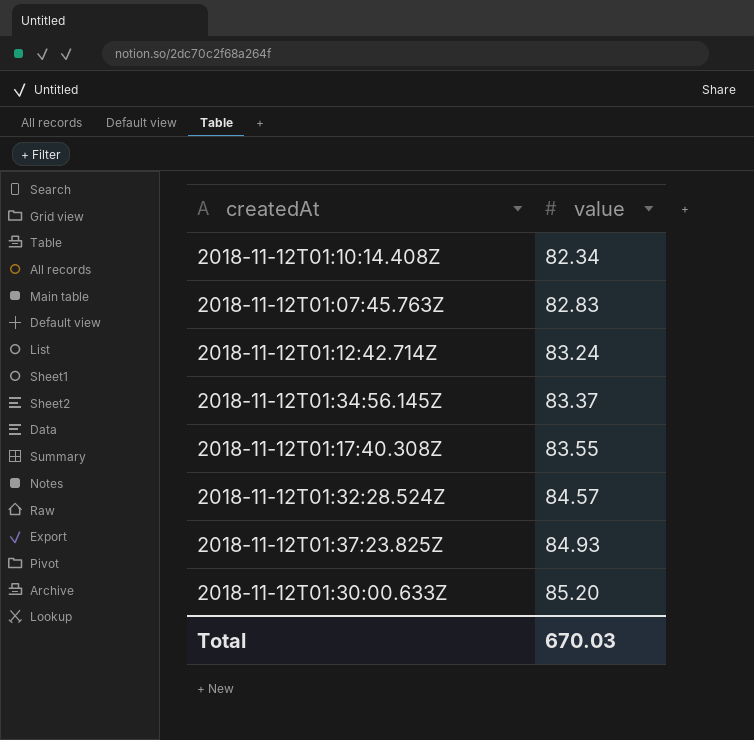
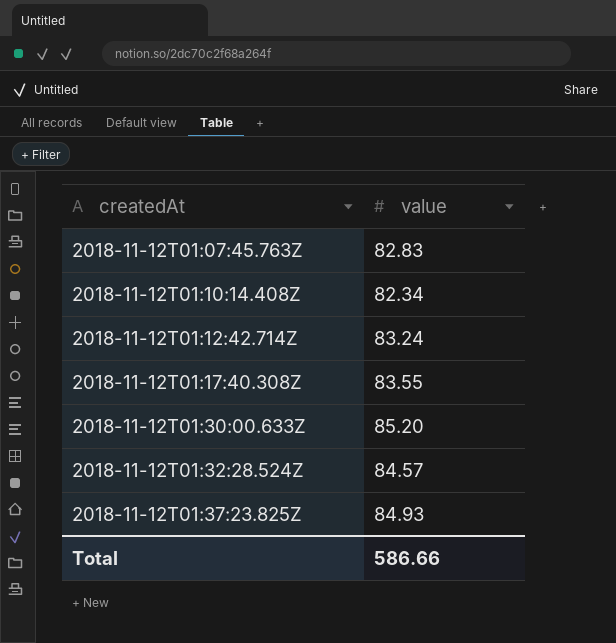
row order: value ascending -> createdAt ascending
row 2018-11-12T01:34:56.145Z: 83.37 -> none
Total | value: 670.03 -> 586.66

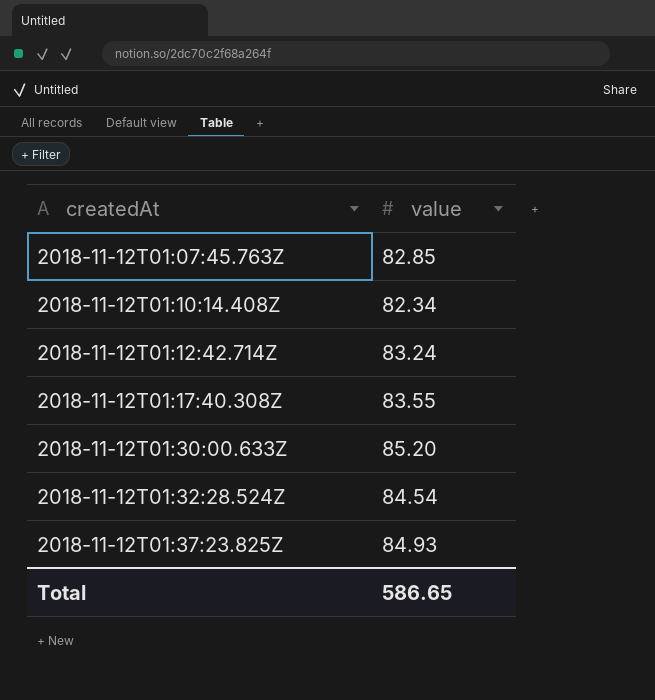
2018-11-12T01:07:45.763Z | value: 82.83 -> 82.85
2018-11-12T01:32:28.524Z | value: 84.57 -> 84.54
Total | value: 586.66 -> 586.65

